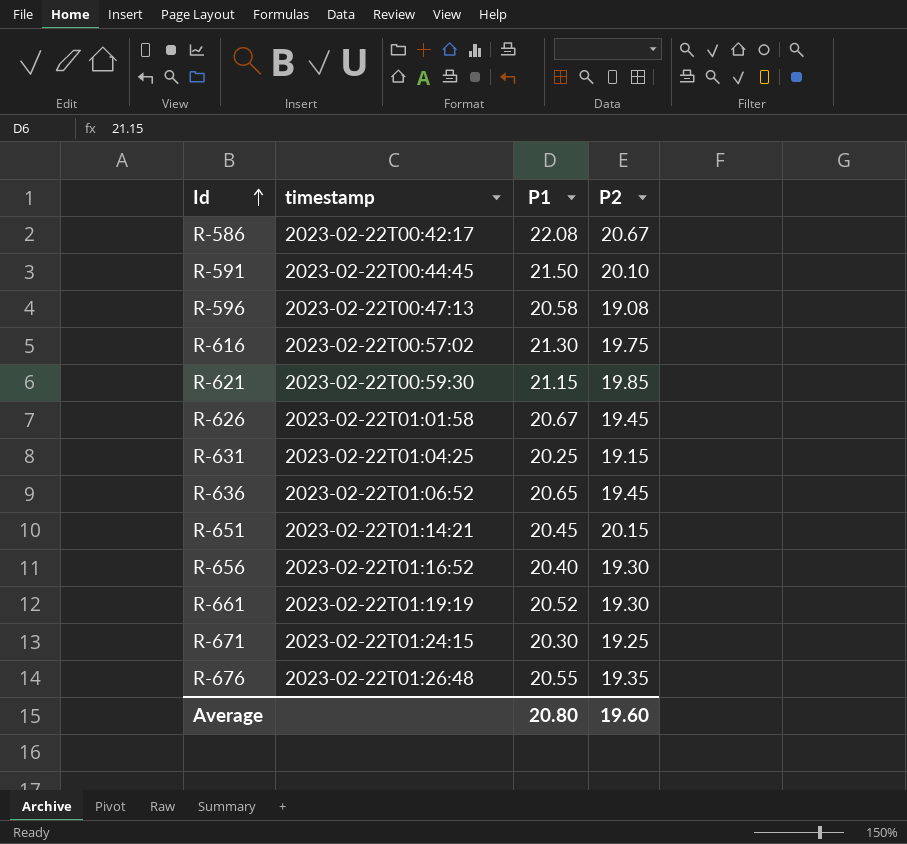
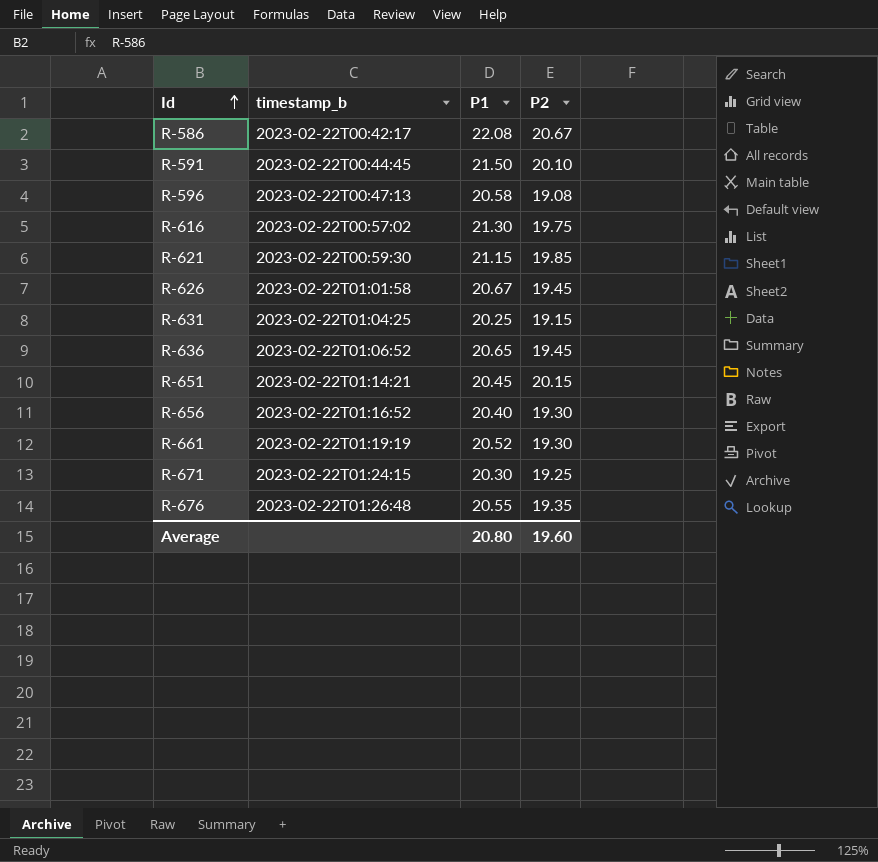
column name: timestamp -> timestamp_b

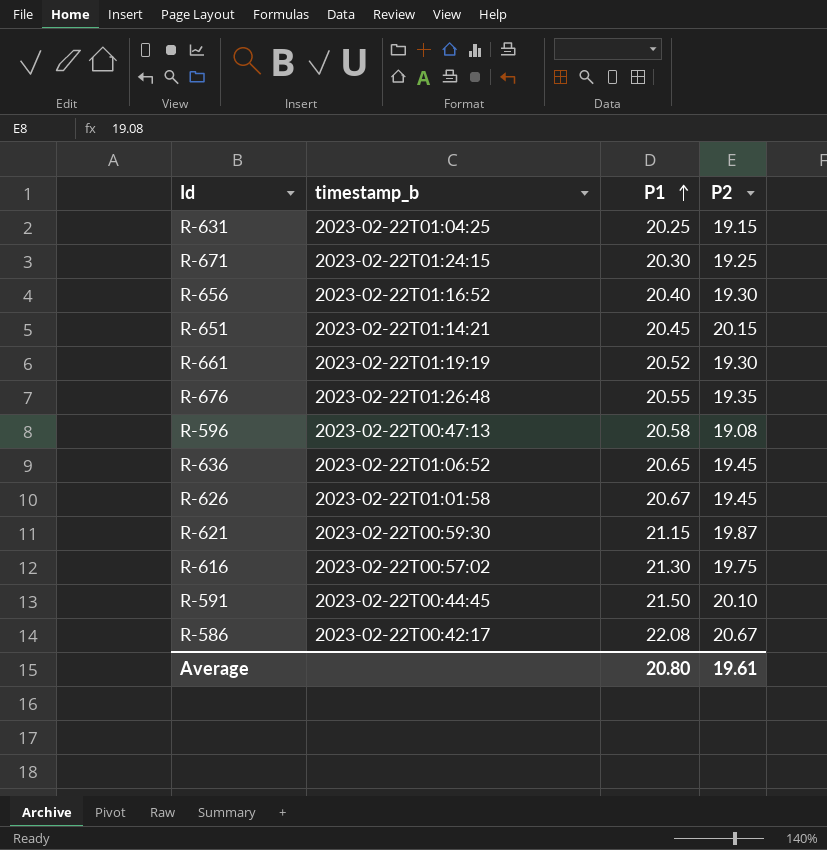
row order: Id ascending -> P1 ascending
R-621 | P2: 19.85 -> 19.87
Average | P2: 19.60 -> 19.61

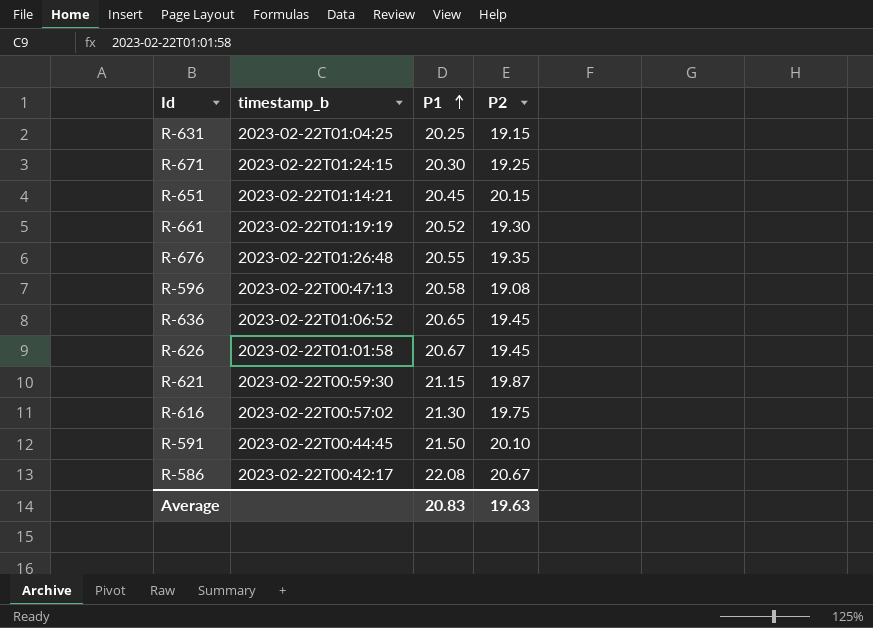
row R-656: 2023-02-22T01:16:52 | 20.40 | 19.30 -> none
Average | P1: 20.80 -> 20.83
Average | P2: 19.61 -> 19.63

